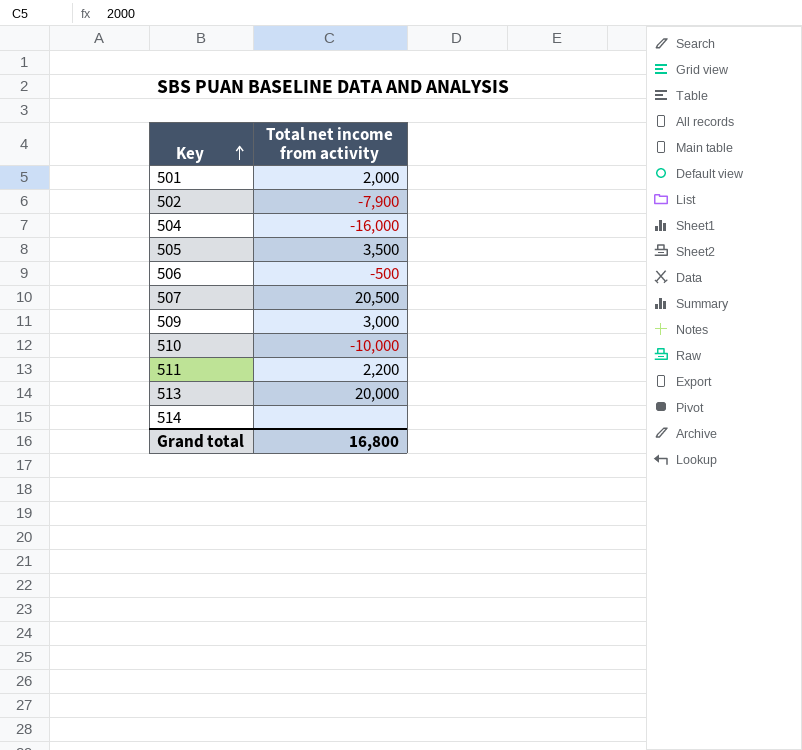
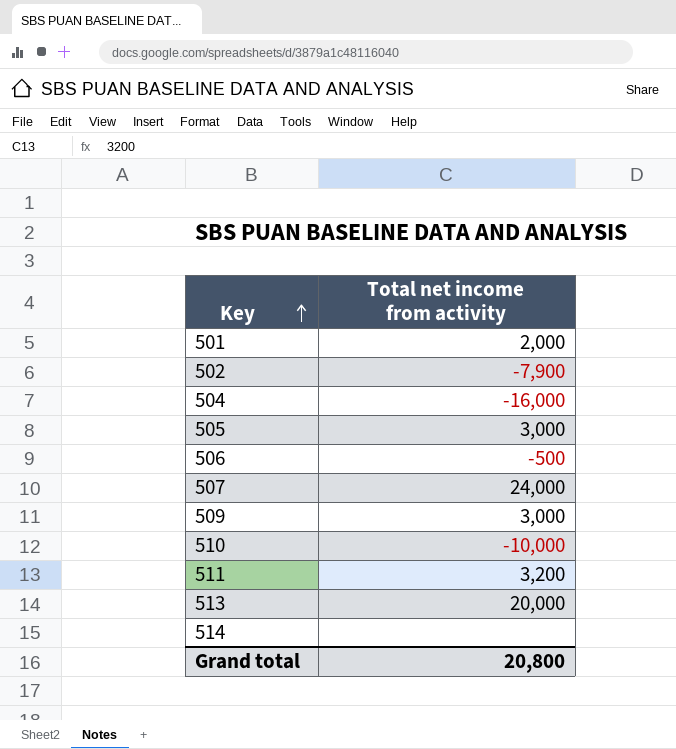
505 | Total net income from activity: 3,500 -> 3,000
507 | Total net income from activity: 20,500 -> 24,000
511 | Total net income from activity: 2,200 -> 3,200
Grand total | Total net income from activity: 16,800 -> 20,800

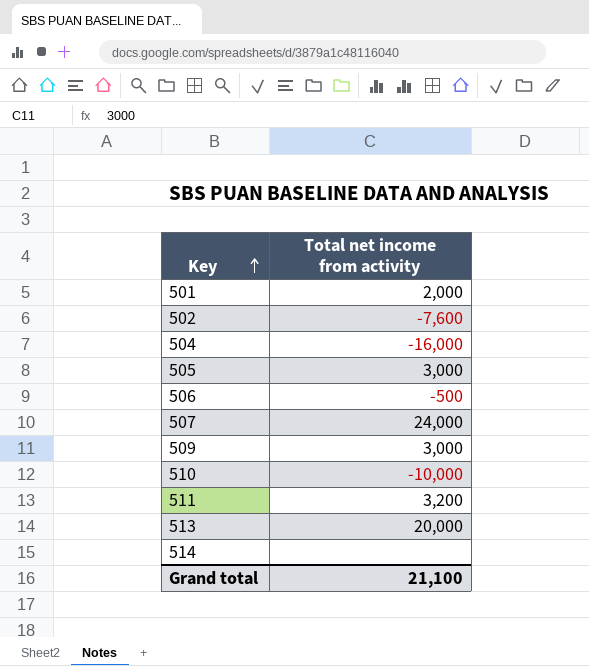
502 | Total net income from activity: -7,900 -> -7,600
Grand total | Total net income from activity: 20,800 -> 21,100

